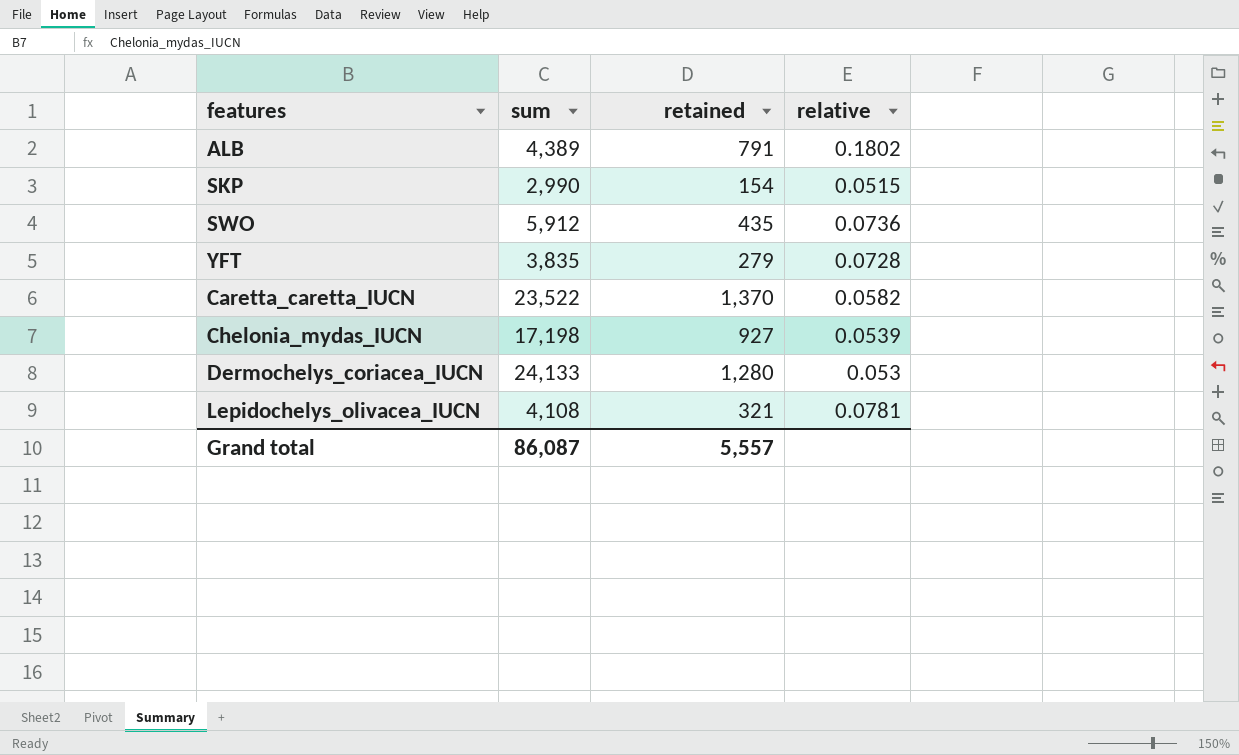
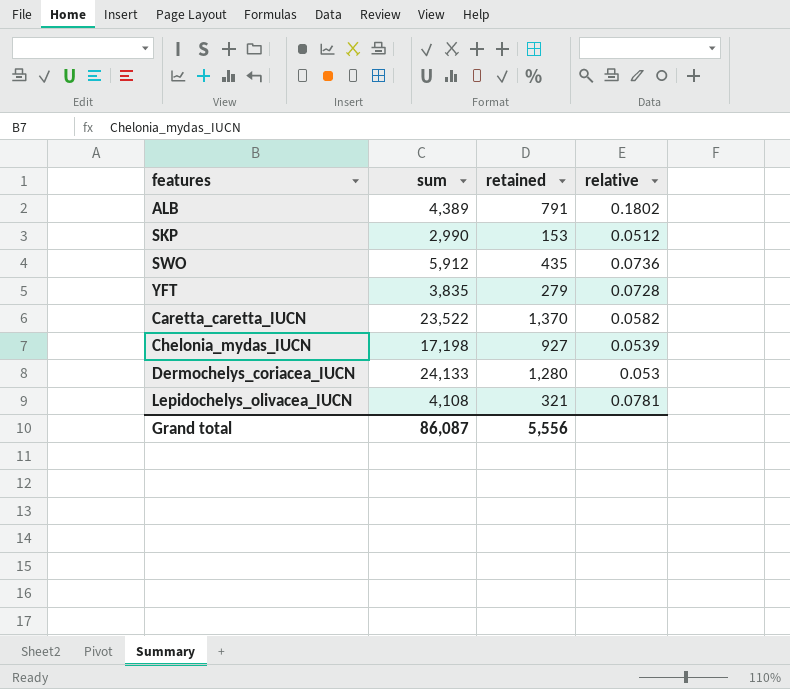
SKP | retained: 154 -> 153
SKP | relative: 0.0515 -> 0.0512
Grand total | retained: 5,557 -> 5,556

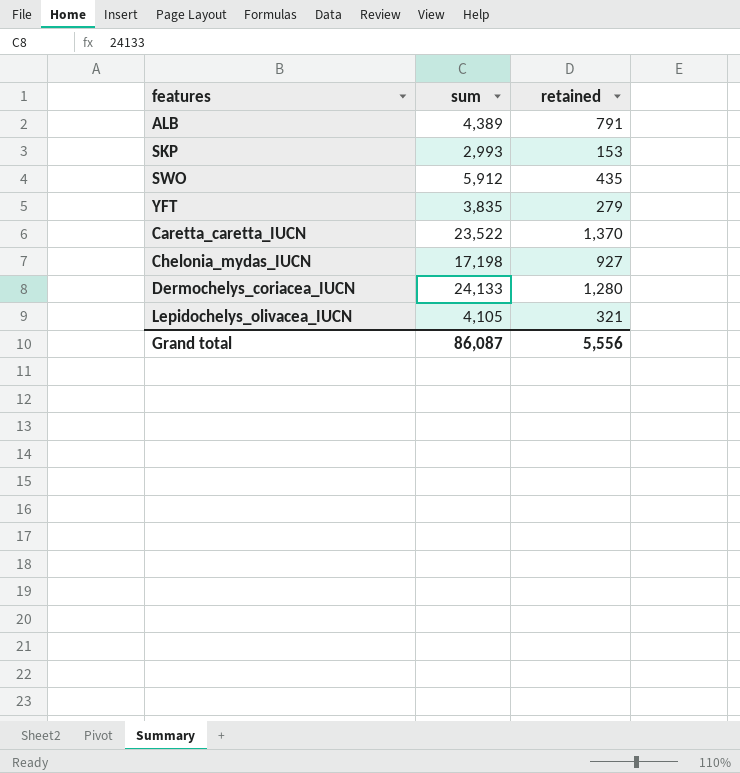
column relative | formula: [retained] / [sum] -> none
SKP | sum: 2,990 -> 2,993
Lepidochelys_olivacea_IUCN | sum: 4,108 -> 4,105

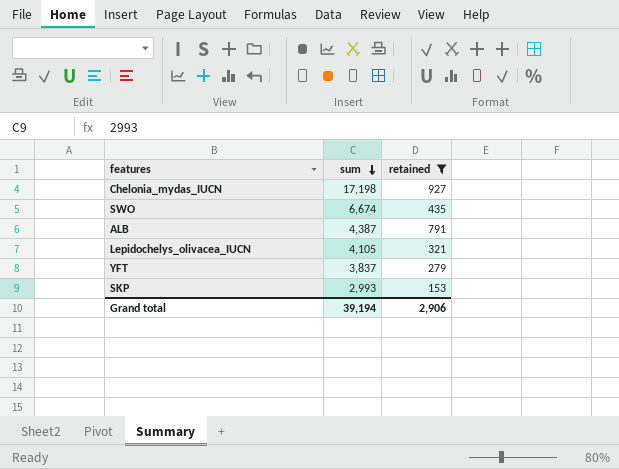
filter: none -> retained <= 927
row order: none -> sum descending
SWO | sum: 5,912 -> 6,674
ALB | sum: 4,389 -> 4,387
YFT | sum: 3,835 -> 3,837
Grand total | sum: 86,087 -> 39,194
Grand total | retained: 5,556 -> 2,906

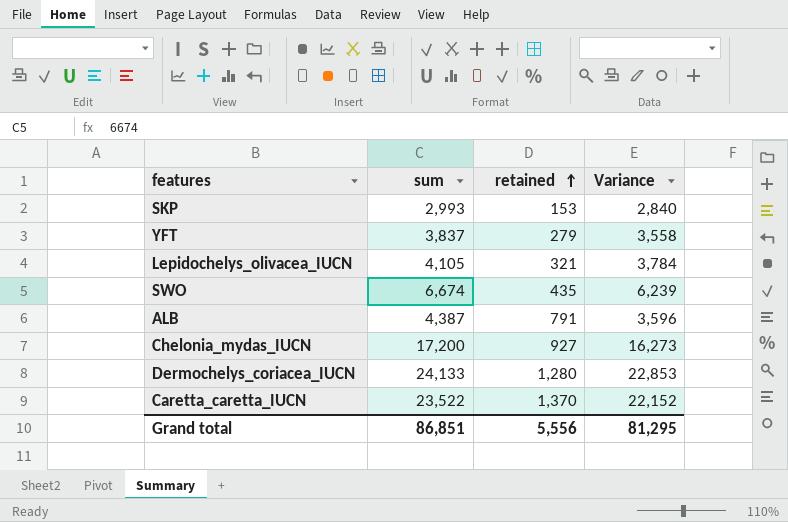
filter: retained <= 927 -> none
row order: sum descending -> retained ascending
column Variance | formula: none -> [sum] - [retained]
Chelonia_mydas_IUCN | sum: 17,198 -> 17,200
Grand total | sum: 39,194 -> 86,851
Grand total | retained: 2,906 -> 5,556

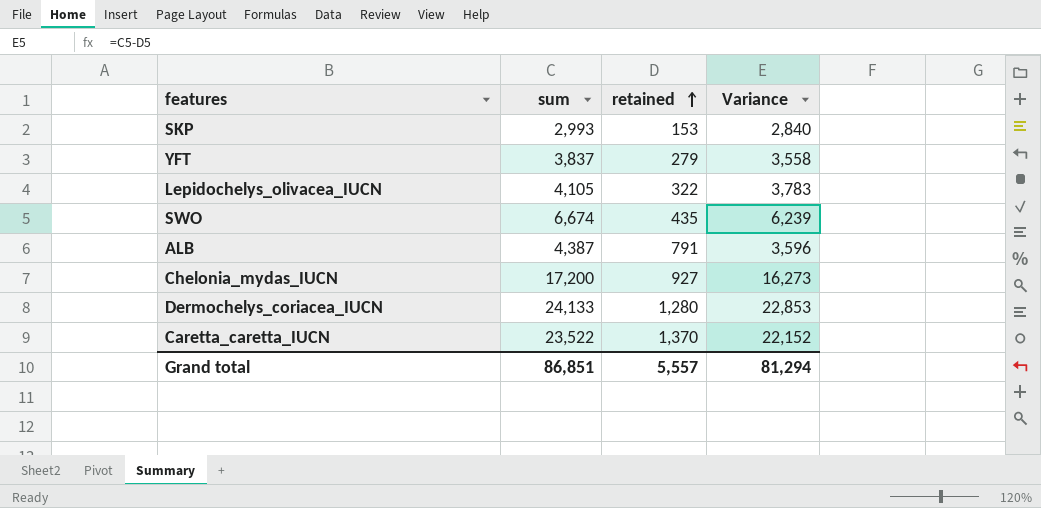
Lepidochelys_olivacea_IUCN | retained: 321 -> 322
Lepidochelys_olivacea_IUCN | Variance: 3,784 -> 3,783
Grand total | retained: 5,556 -> 5,557
Grand total | Variance: 81,295 -> 81,294

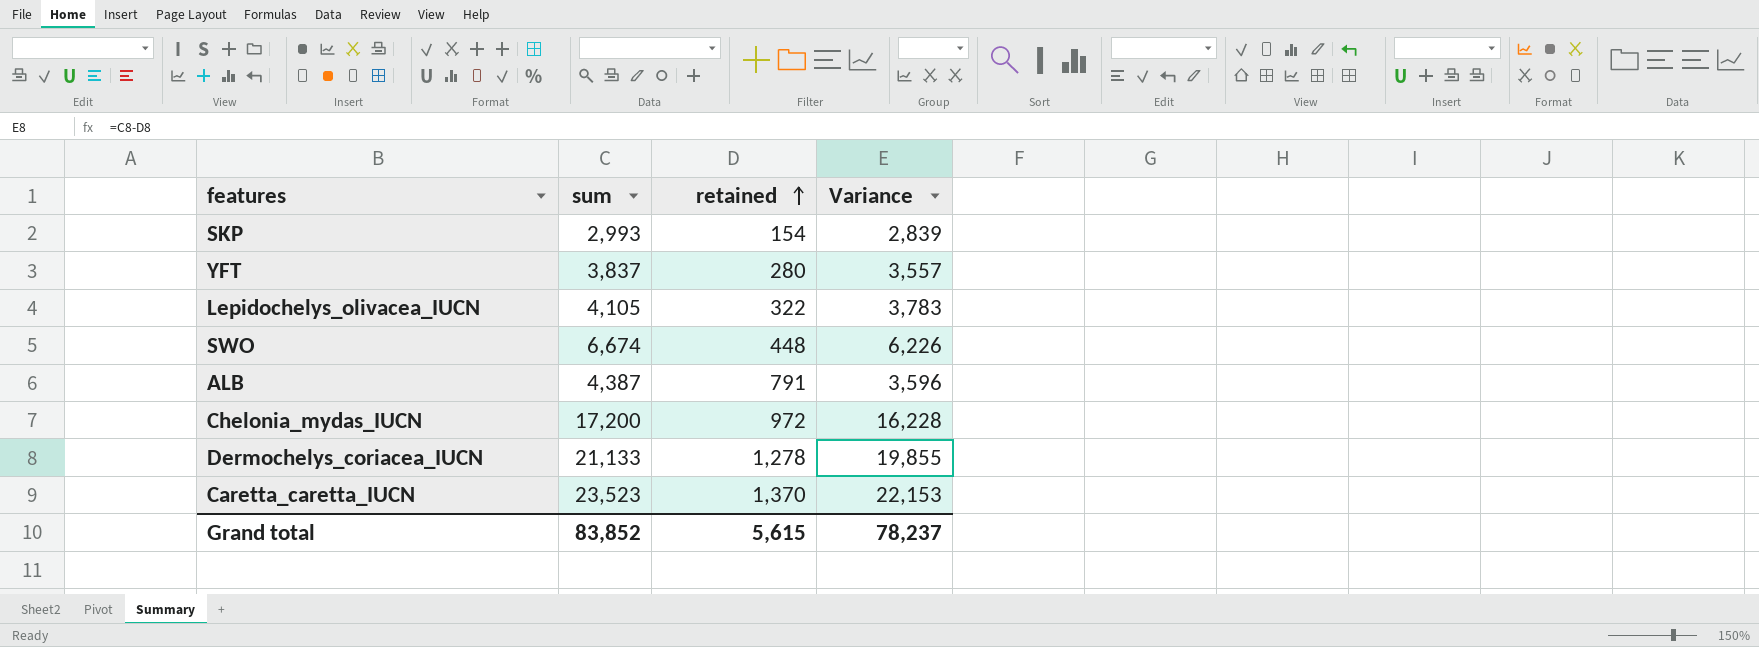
SKP | retained: 153 -> 154
SKP | Variance: 2,840 -> 2,839
YFT | retained: 279 -> 280
YFT | Variance: 3,558 -> 3,557
SWO | retained: 435 -> 448
SWO | Variance: 6,239 -> 6,226
Chelonia_mydas_IUCN | retained: 927 -> 972
Chelonia_mydas_IUCN | Variance: 16,273 -> 16,228
Dermochelys_coriacea_IUCN | sum: 24,133 -> 21,133
Dermochelys_coriacea_IUCN | retained: 1,280 -> 1,278
Dermochelys_coriacea_IUCN | Variance: 22,853 -> 19,855
Caretta_caretta_IUCN | sum: 23,522 -> 23,523
Caretta_caretta_IUCN | Variance: 22,152 -> 22,153
Grand total | sum: 86,851 -> 83,852
Grand total | retained: 5,557 -> 5,615
Grand total | Variance: 81,294 -> 78,237

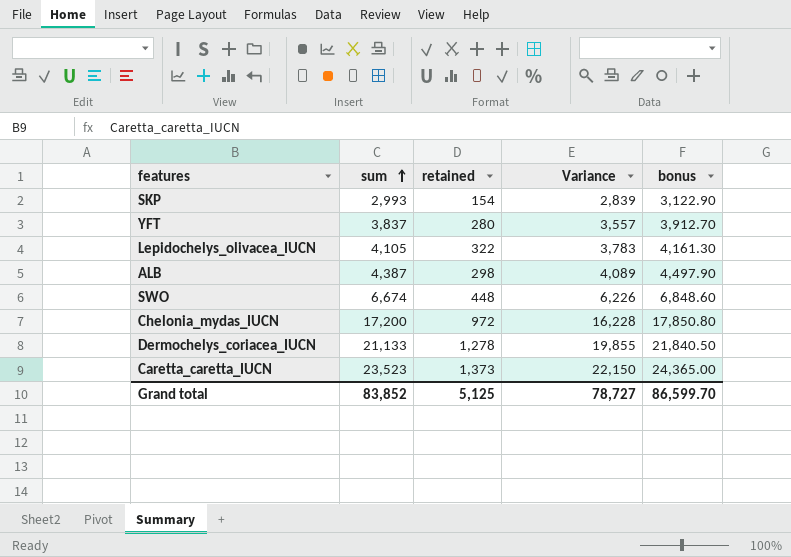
row order: retained ascending -> sum ascending
column bonus | formula: none -> [Variance] * 1.1
ALB | retained: 791 -> 298
ALB | Variance: 3,596 -> 4,089
Caretta_caretta_IUCN | retained: 1,370 -> 1,373
Caretta_caretta_IUCN | Variance: 22,153 -> 22,150
Grand total | retained: 5,615 -> 5,125
Grand total | Variance: 78,237 -> 78,727

